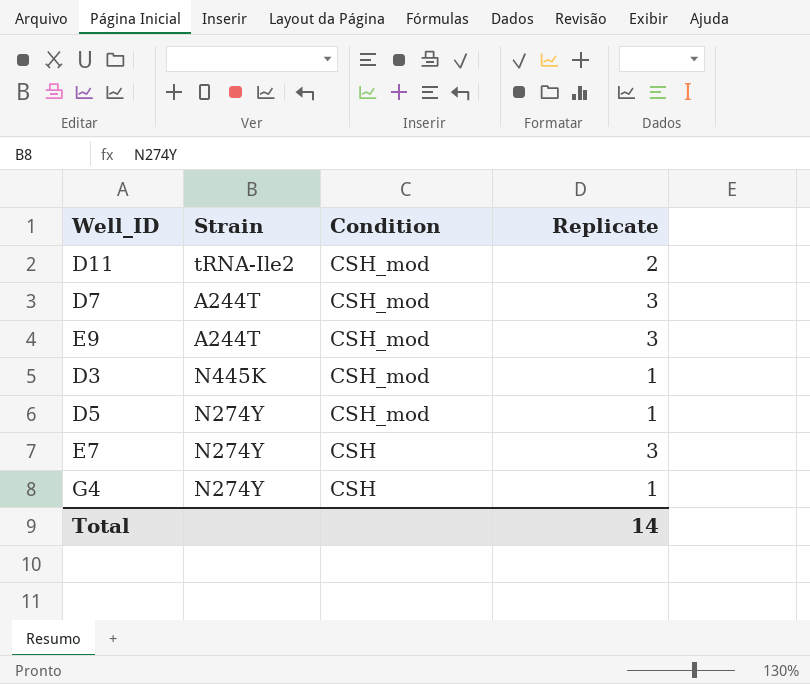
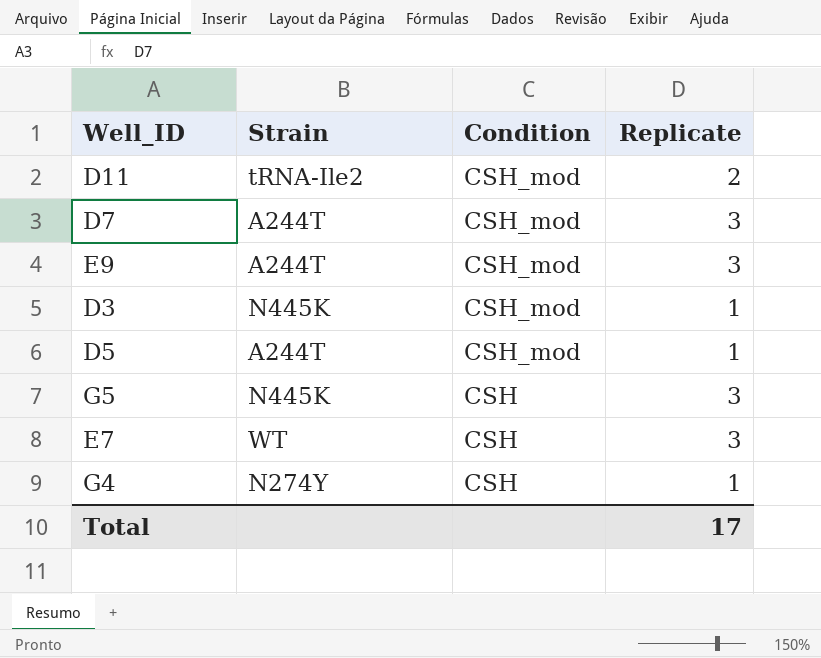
D5 | Strain: N274Y -> A244T
row G5: none -> N445K | CSH | 3
E7 | Strain: N274Y -> WT
Total | Replicate: 14 -> 17

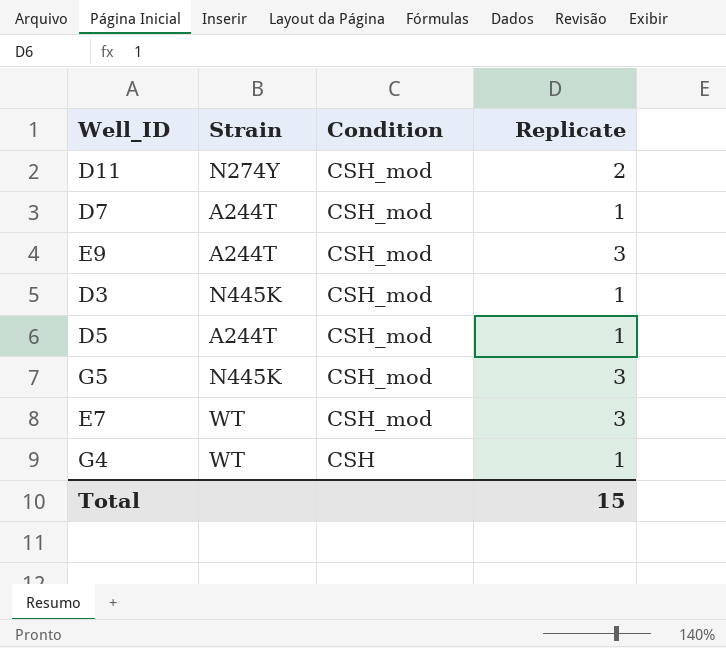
D11 | Strain: tRNA-Ile2 -> N274Y
D7 | Replicate: 3 -> 1
G5 | Condition: CSH -> CSH_mod
E7 | Condition: CSH -> CSH_mod
G4 | Strain: N274Y -> WT
Total | Replicate: 17 -> 15

